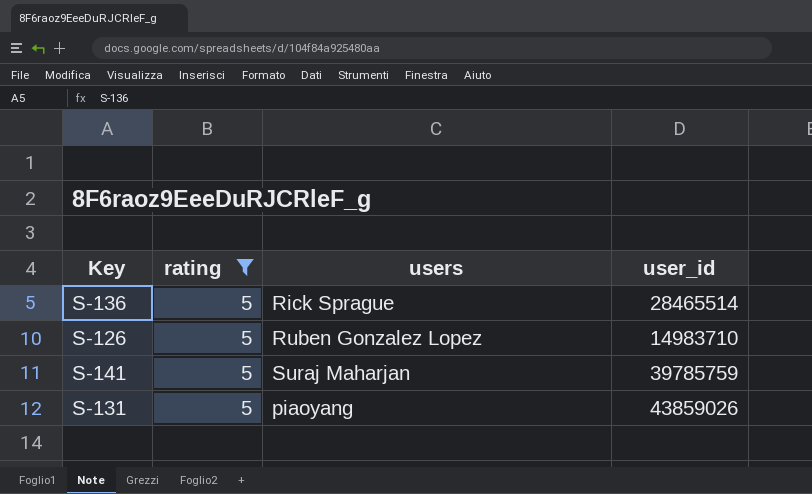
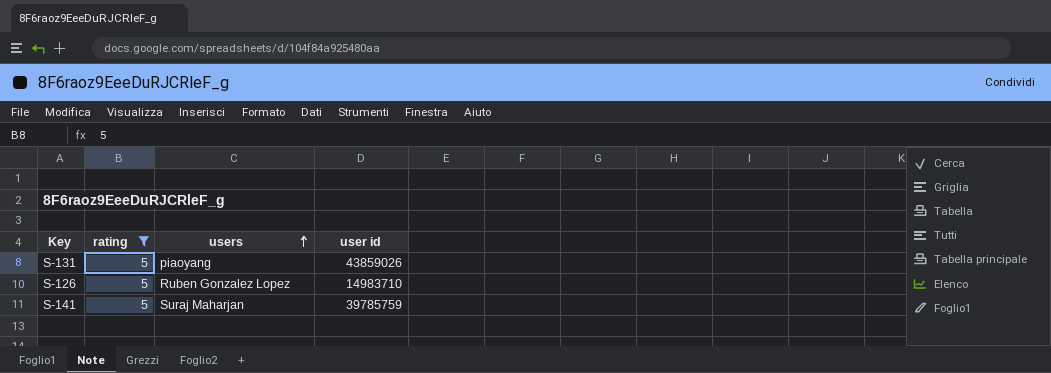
row order: none -> users ascending
column name: user_id -> user id
row S-136: 5 | Rick Sprague | 28465514 -> none

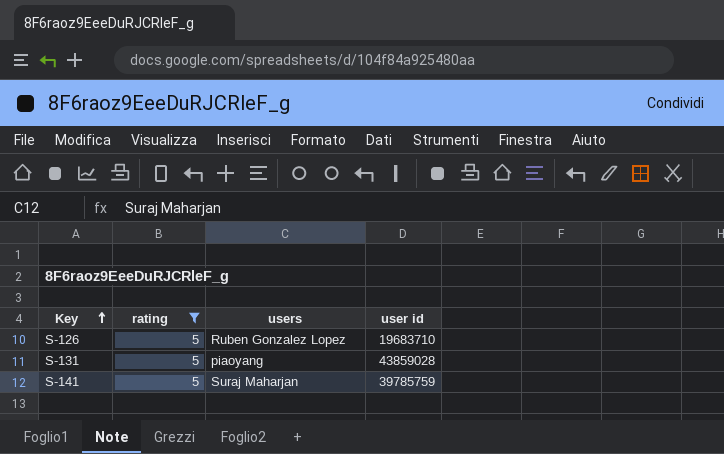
row order: users ascending -> Key ascending
S-126 | user id: 14983710 -> 19683710
S-131 | user id: 43859026 -> 43859028

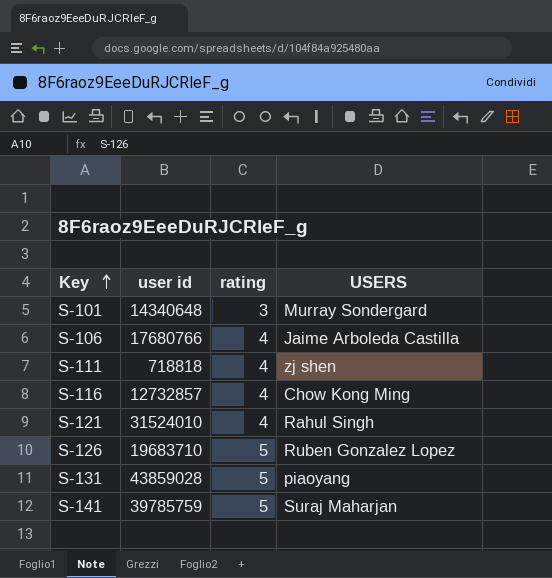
filter: rating = 5 -> none
column user id | position: 4 -> 2
column name: users -> USERS

